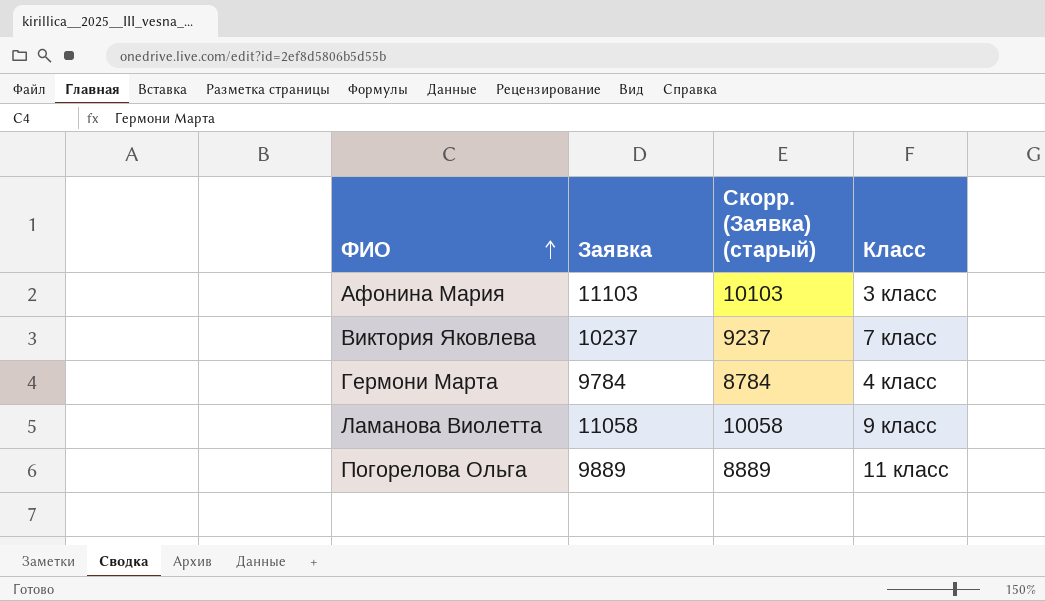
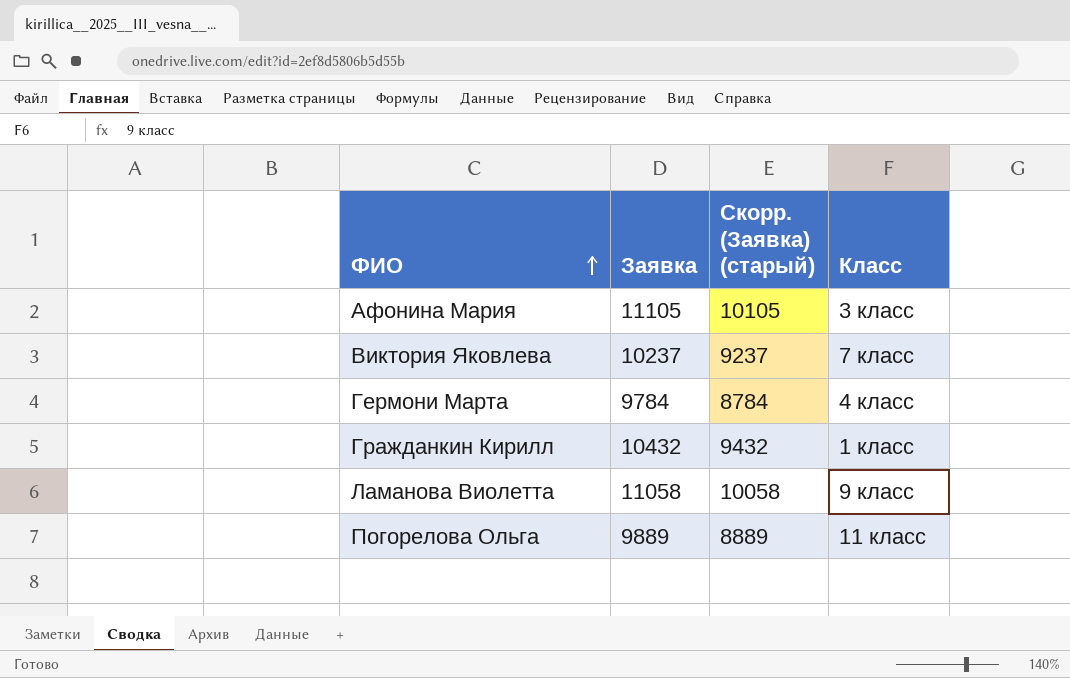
Афонина Мария | Заявка: 11103 -> 11105
Афонина Мария | Скорр. (Заявка) (старый): 10103 -> 10105
row Гражданкин Кирилл: none -> 10432 | 9432 | 1 класс

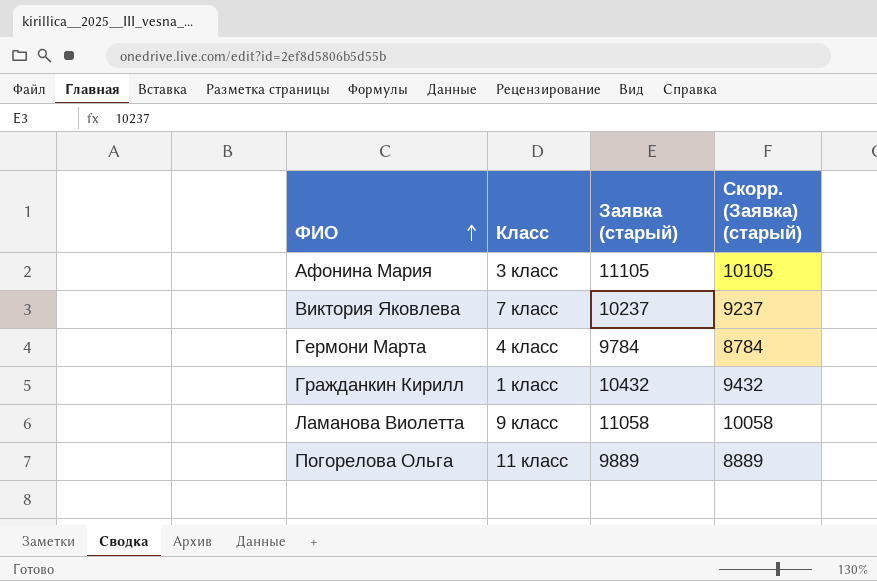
column Класс | position: 4 -> 2
column name: Заявка -> Заявка (старый)

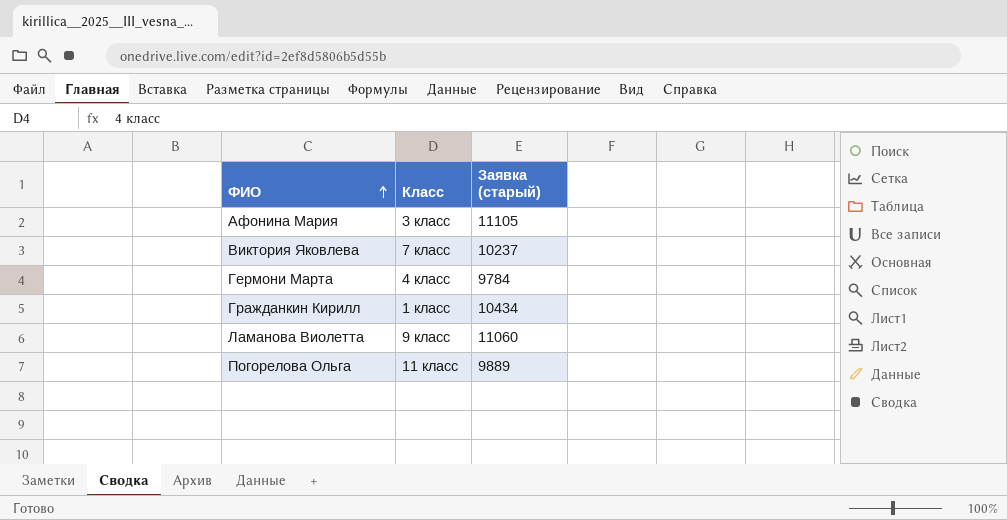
column Скорр. (Заявка) (старый) | formula: [Заявка (старый)] - 1000 -> none
Гражданкин Кирилл | Заявка (старый): 10432 -> 10434
Ламанова Виолетта | Заявка (старый): 11058 -> 11060

